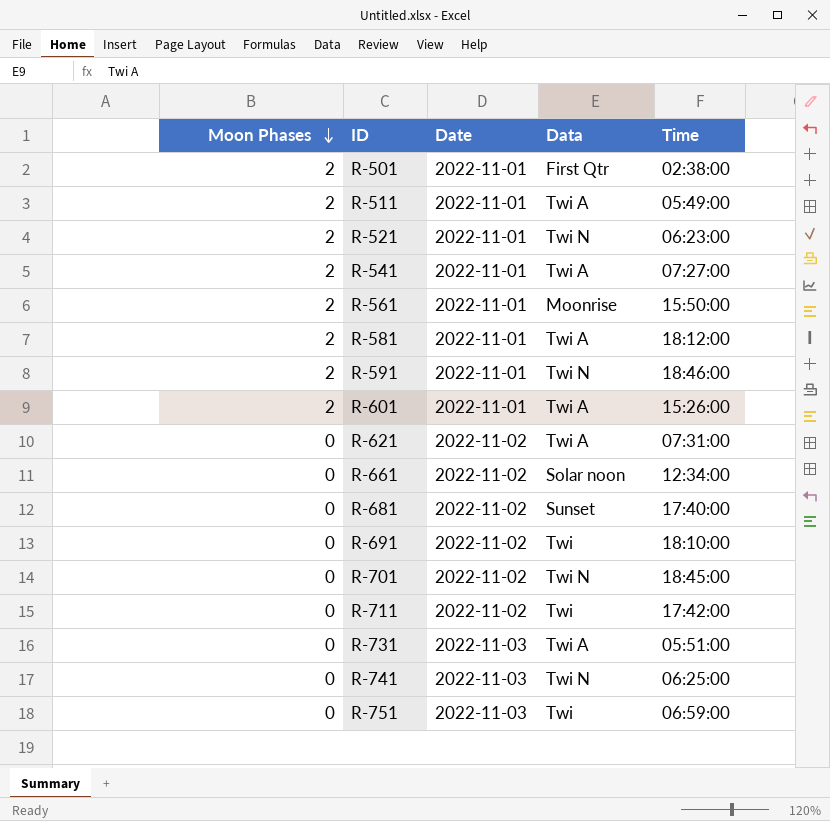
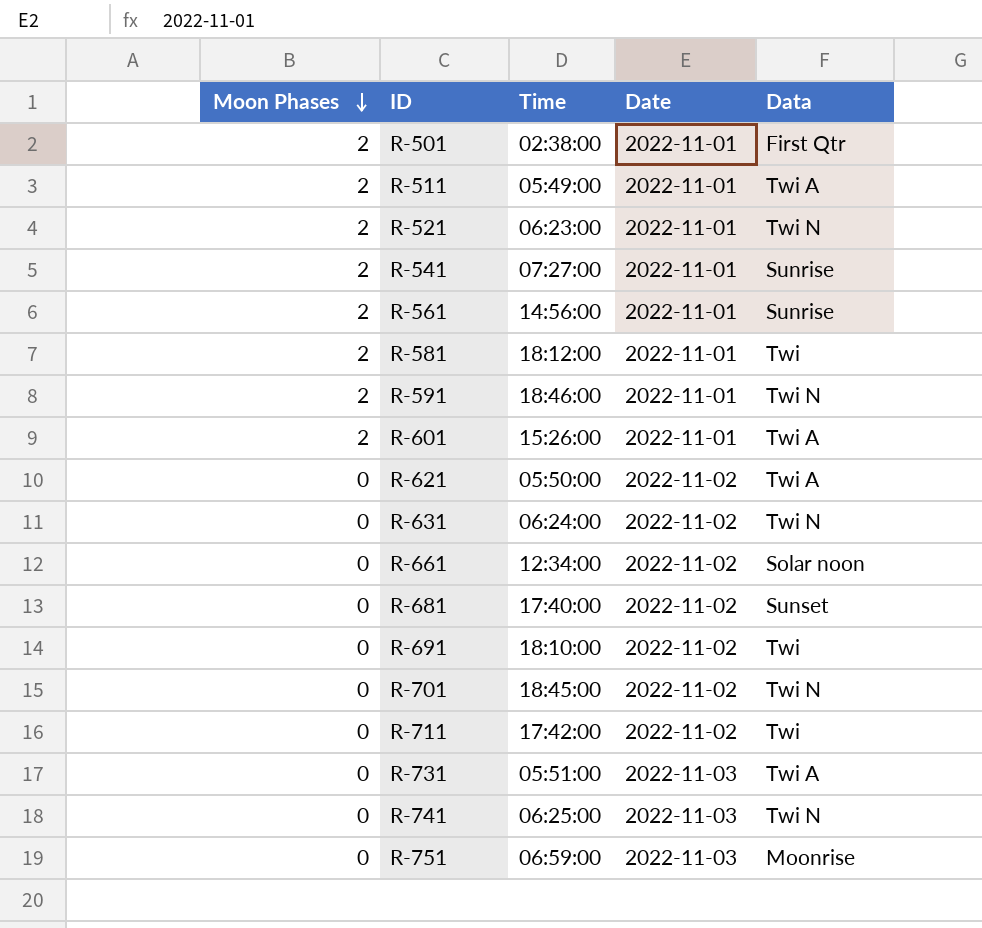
column Time | position: 5 -> 3
R-541 | Data: Twi A -> Sunrise
R-561 | Time: 15:50:00 -> 14:56:00
R-561 | Data: Moonrise -> Sunrise
R-581 | Data: Twi A -> Twi
R-621 | Time: 07:31:00 -> 05:50:00
row R-631: none -> 0 | 06:24:00 | 2022-11-02 | Twi N
R-751 | Data: Twi -> Moonrise

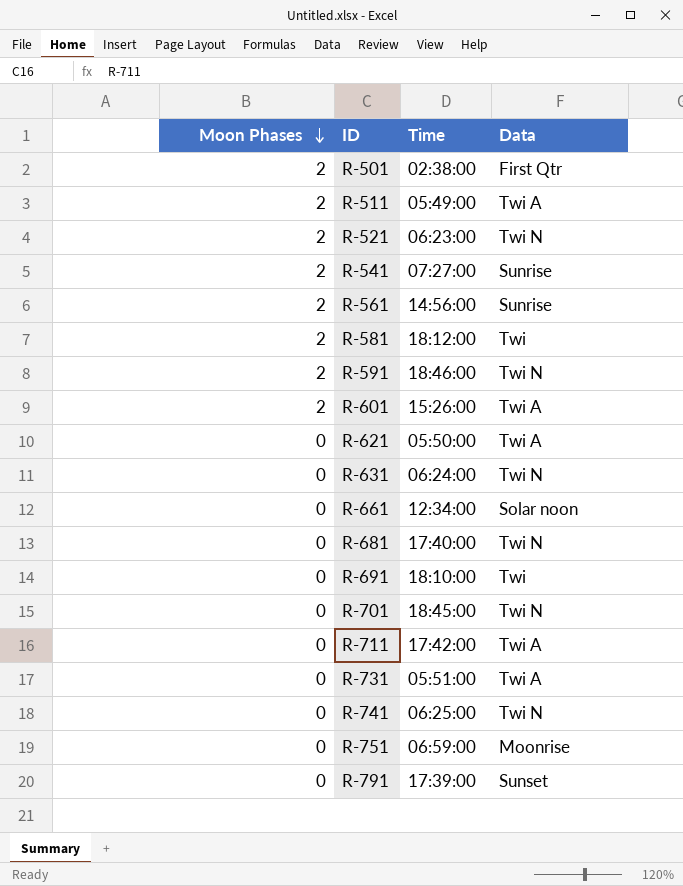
column Date | position: 4 -> none
R-681 | Data: Sunset -> Twi N
R-711 | Data: Twi -> Twi A
row R-791: none -> 0 | 17:39:00 | Sunset

